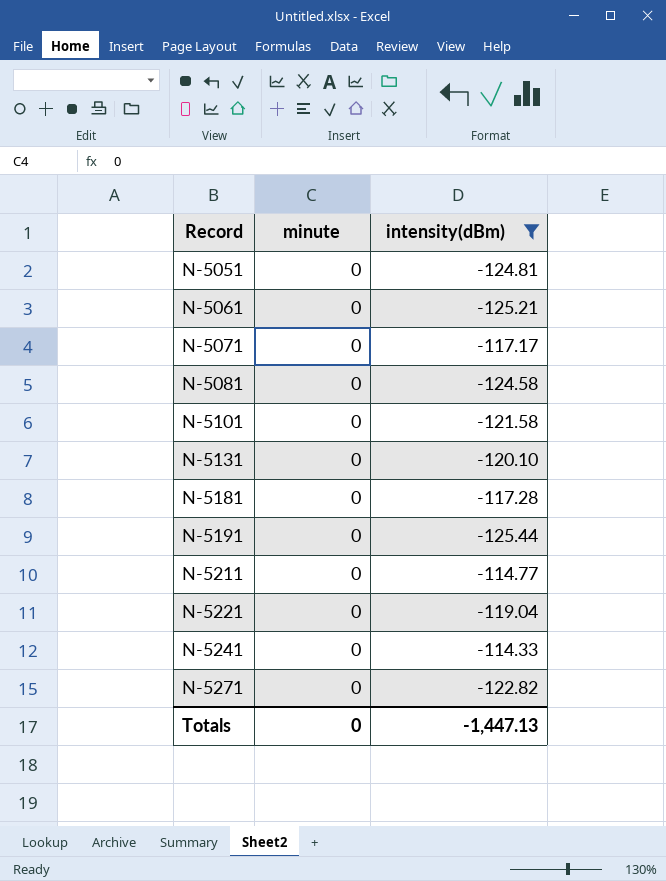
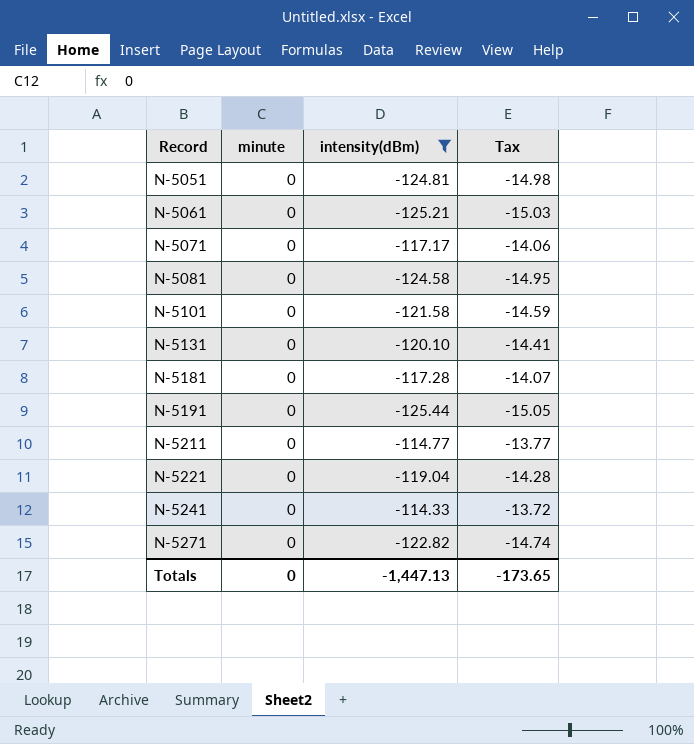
column Tax | formula: none -> [intensity(dBm)] * 0.12

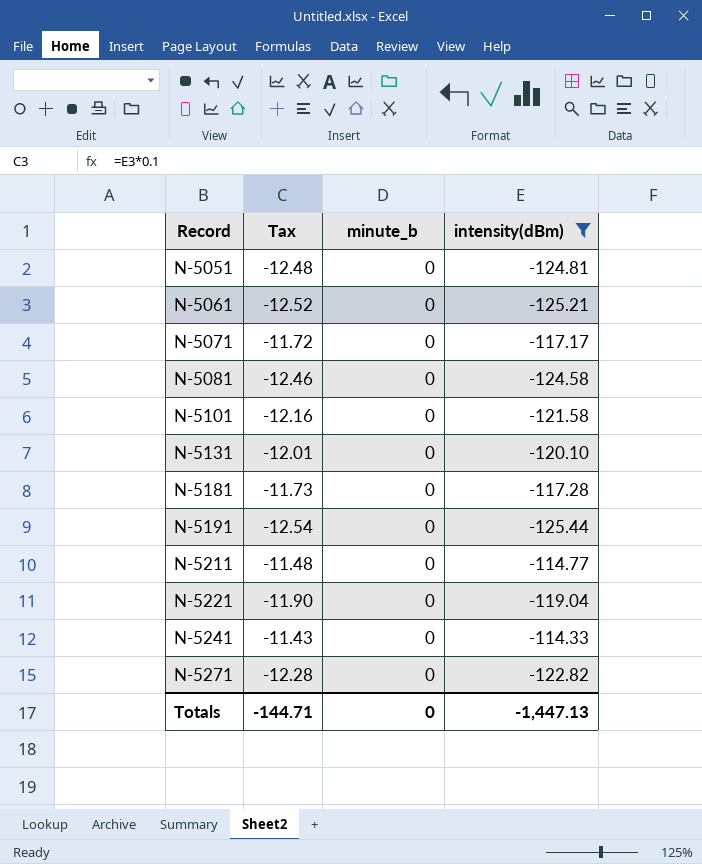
column Tax | formula: [intensity(dBm)] * 0.12 -> [intensity(dBm)] * 0.1
column Tax | position: 4 -> 2
column name: minute -> minute_b
Totals | Tax: -173.65 -> -144.71

